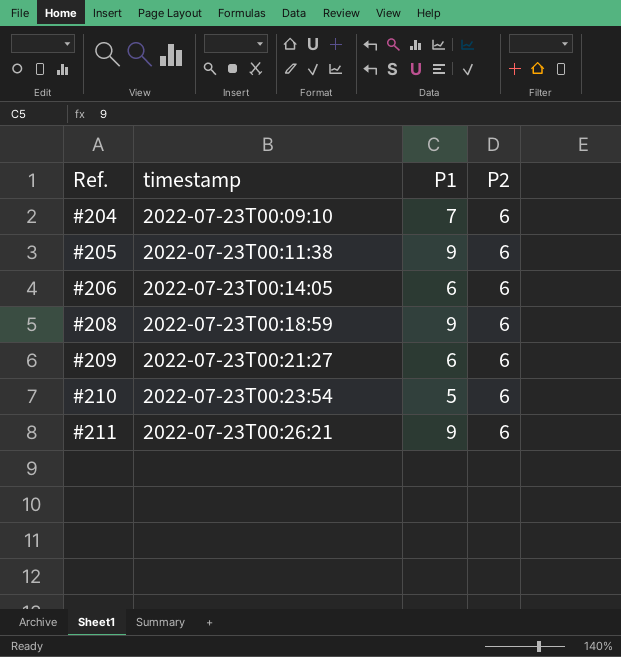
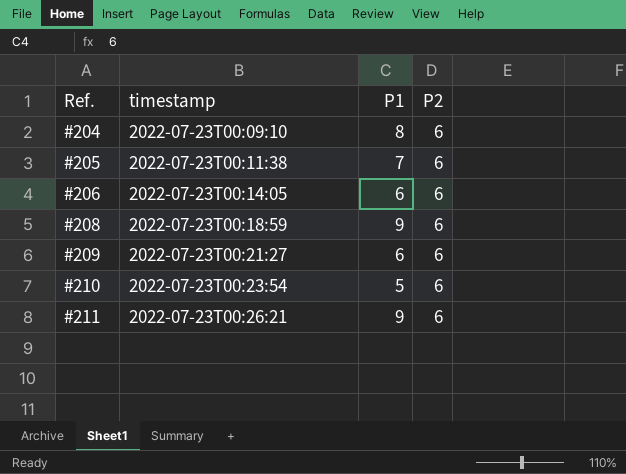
#204 | P1: 7 -> 8
#205 | P1: 9 -> 7

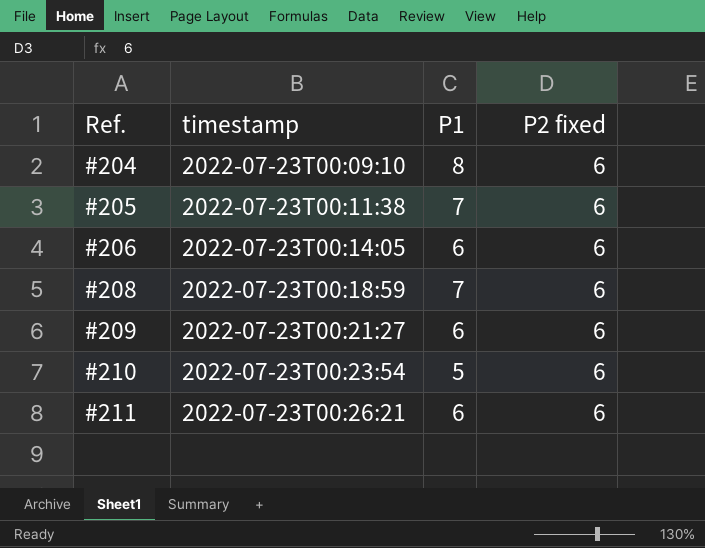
column name: P2 -> P2 fixed
#208 | P1: 9 -> 7
#211 | P1: 9 -> 6

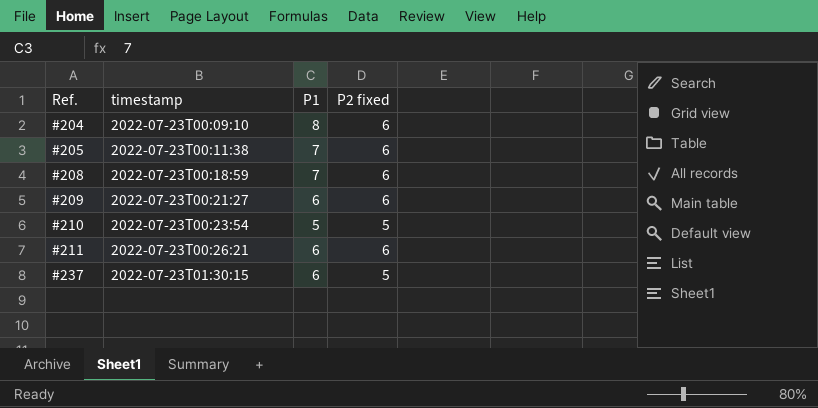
row #206: 2022-07-23T00:14:05 | 6 | 6 -> none
#210 | P2 fixed: 6 -> 5
row #237: none -> 2022-07-23T01:30:15 | 6 | 5

